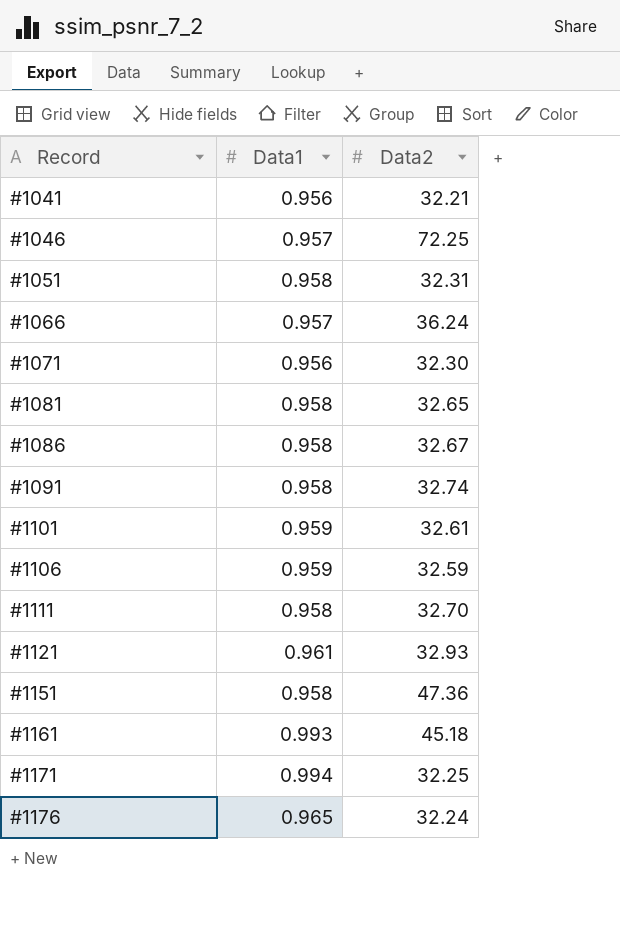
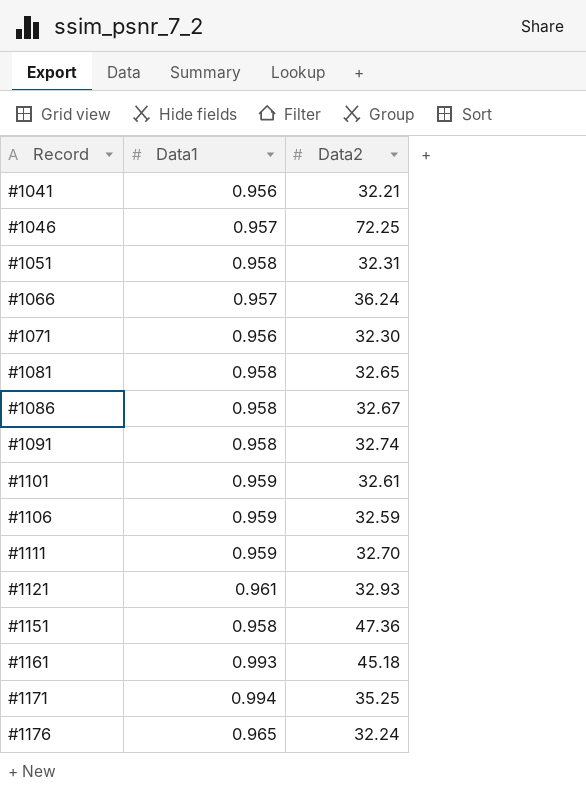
#1111 | Data1: 0.958 -> 0.959
#1171 | Data2: 32.25 -> 35.25

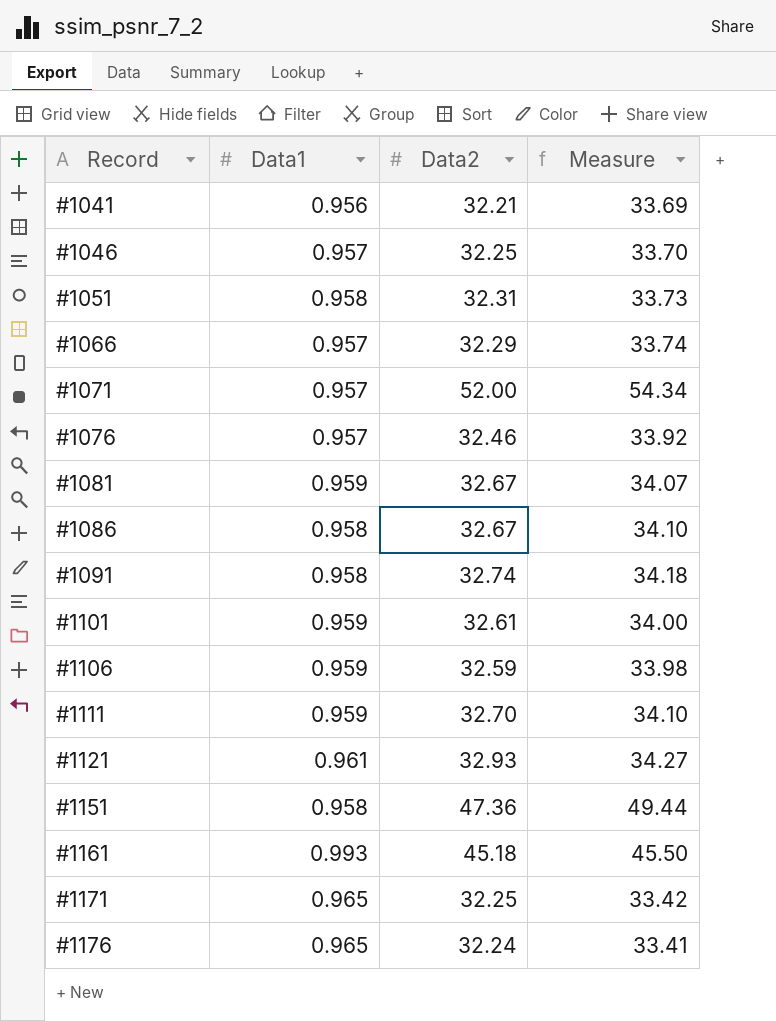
column Measure | formula: none -> [Data2] / [Data1]
#1046 | Data2: 72.25 -> 32.25
#1066 | Data2: 36.24 -> 32.29
#1071 | Data1: 0.956 -> 0.957
#1071 | Data2: 32.30 -> 52.00
row #1076: none -> 0.957 | 32.46 | 33.92
#1081 | Data1: 0.958 -> 0.959
#1081 | Data2: 32.65 -> 32.67
#1171 | Data1: 0.994 -> 0.965
#1171 | Data2: 35.25 -> 32.25

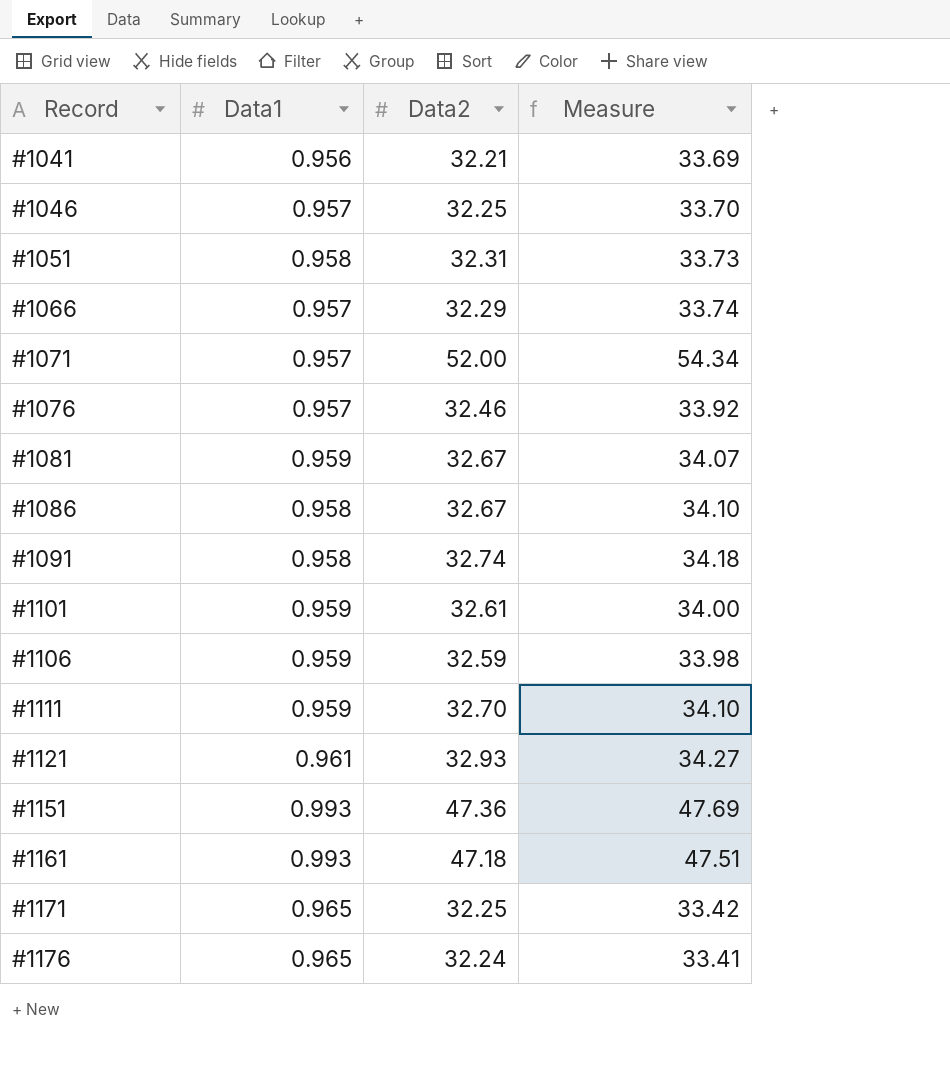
#1151 | Data1: 0.958 -> 0.993
#1151 | Measure: 49.44 -> 47.69
#1161 | Data2: 45.18 -> 47.18
#1161 | Measure: 45.50 -> 47.51

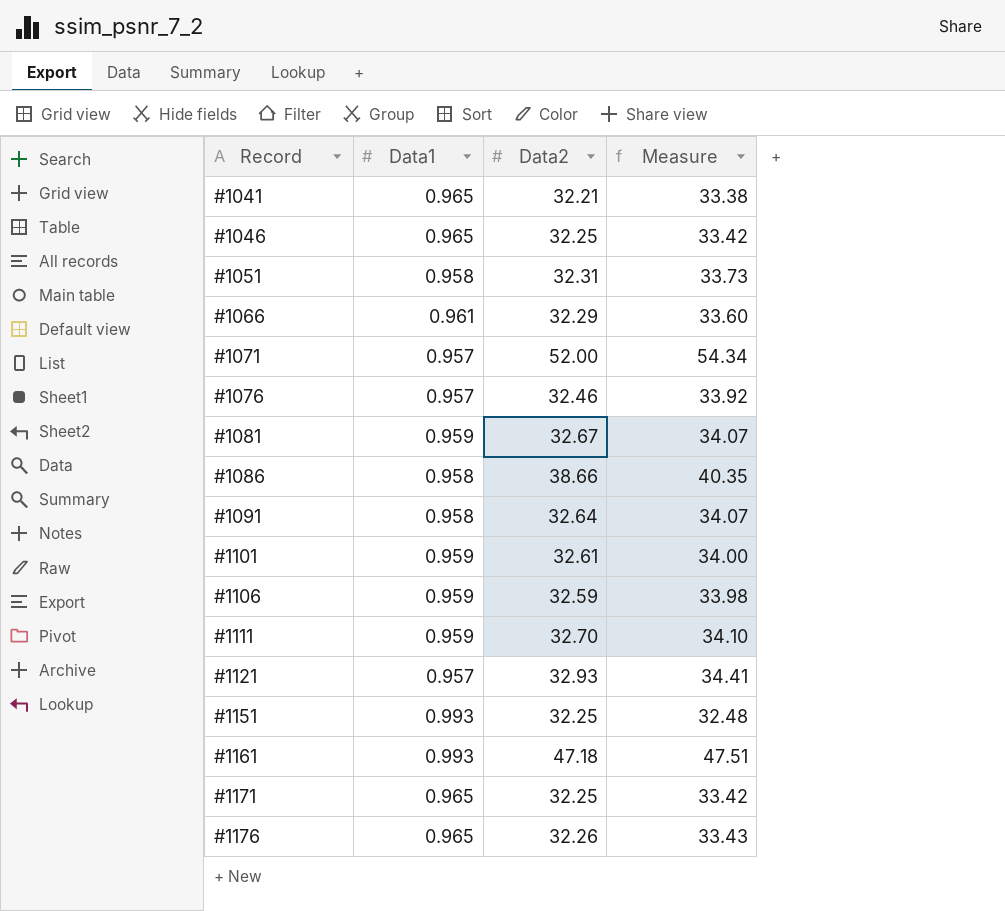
#1041 | Data1: 0.956 -> 0.965
#1041 | Measure: 33.69 -> 33.38
#1046 | Data1: 0.957 -> 0.965
#1046 | Measure: 33.70 -> 33.42
#1066 | Data1: 0.957 -> 0.961
#1066 | Measure: 33.74 -> 33.60
#1086 | Data2: 32.67 -> 38.66
#1086 | Measure: 34.10 -> 40.35
#1091 | Data2: 32.74 -> 32.64
#1091 | Measure: 34.18 -> 34.07
#1121 | Data1: 0.961 -> 0.957
#1121 | Measure: 34.27 -> 34.41
#1151 | Data2: 47.36 -> 32.25
#1151 | Measure: 47.69 -> 32.48
#1176 | Data2: 32.24 -> 32.26
#1176 | Measure: 33.41 -> 33.43

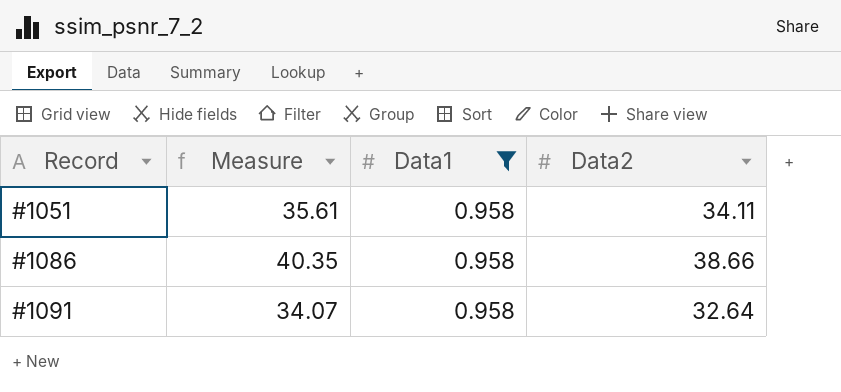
filter: none -> Data1 = 0.958
column Measure | position: 4 -> 2
#1051 | Measure: 33.73 -> 35.61
#1051 | Data2: 32.31 -> 34.11

